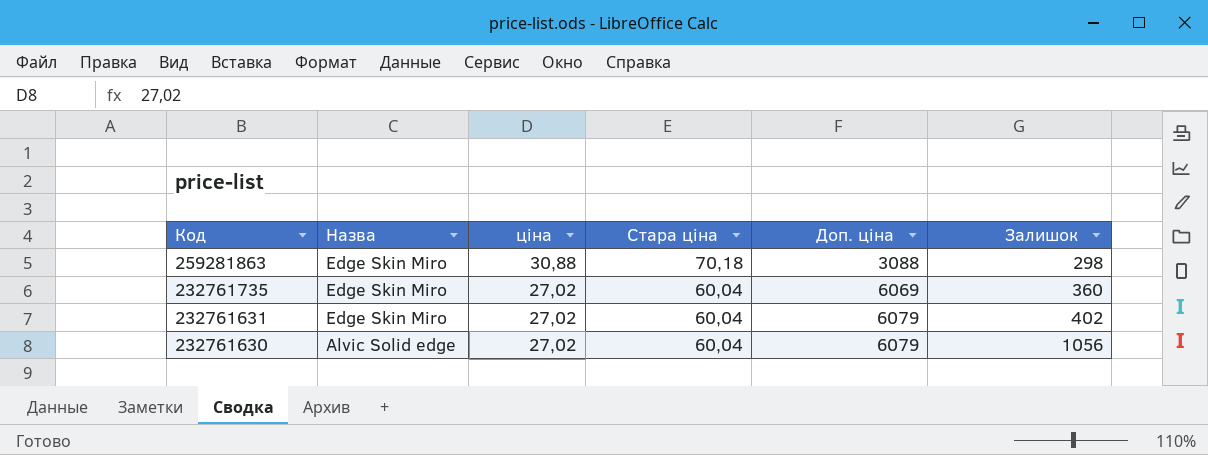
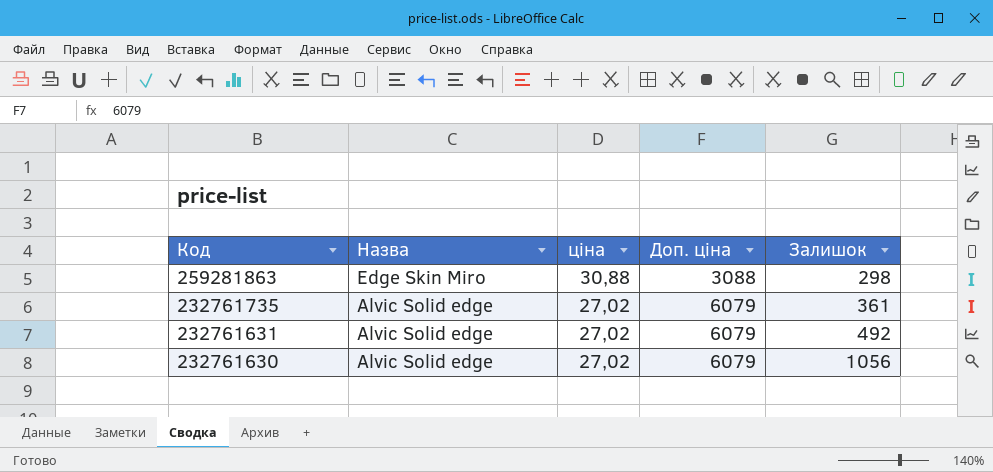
column Стара ціна | position: 4 -> none
232761735 | Назва: Edge Skin Miro -> Alvic Solid edge
232761735 | Доп. ціна: 6069 -> 6079
232761735 | Залишок: 360 -> 361
232761631 | Назва: Edge Skin Miro -> Alvic Solid edge
232761631 | Залишок: 402 -> 492

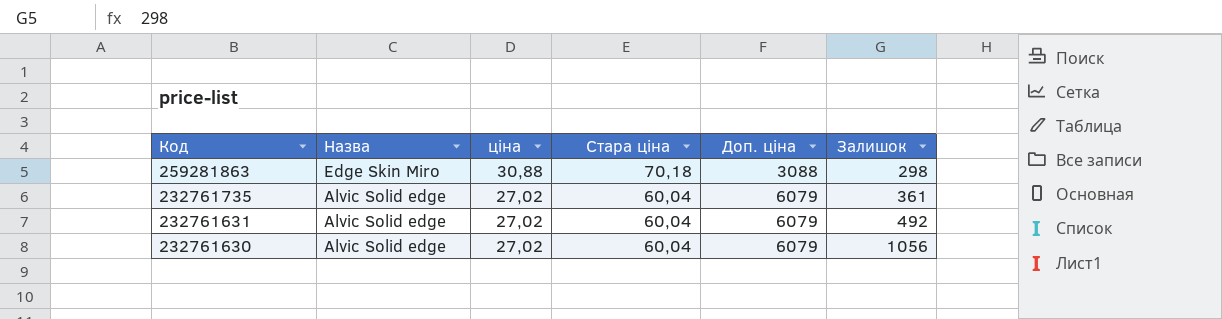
column Стара ціна | position: none -> 4

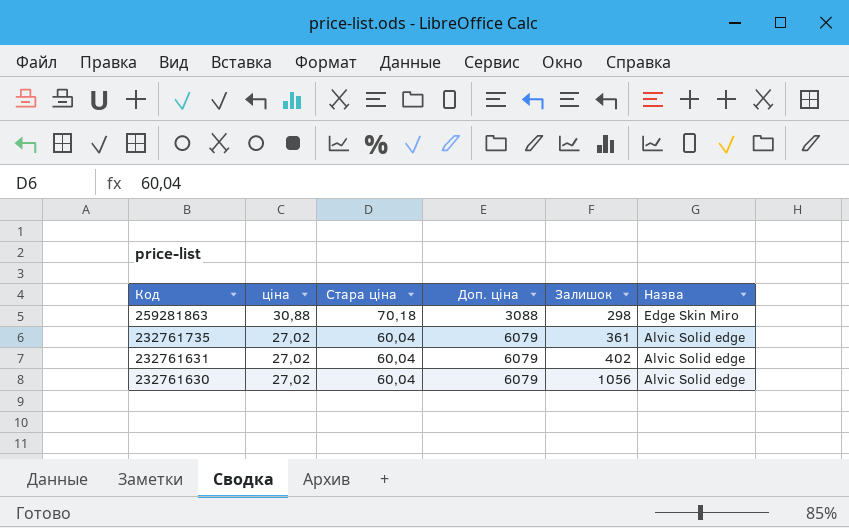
column Назва | position: 2 -> 6
232761631 | Залишок: 492 -> 402

